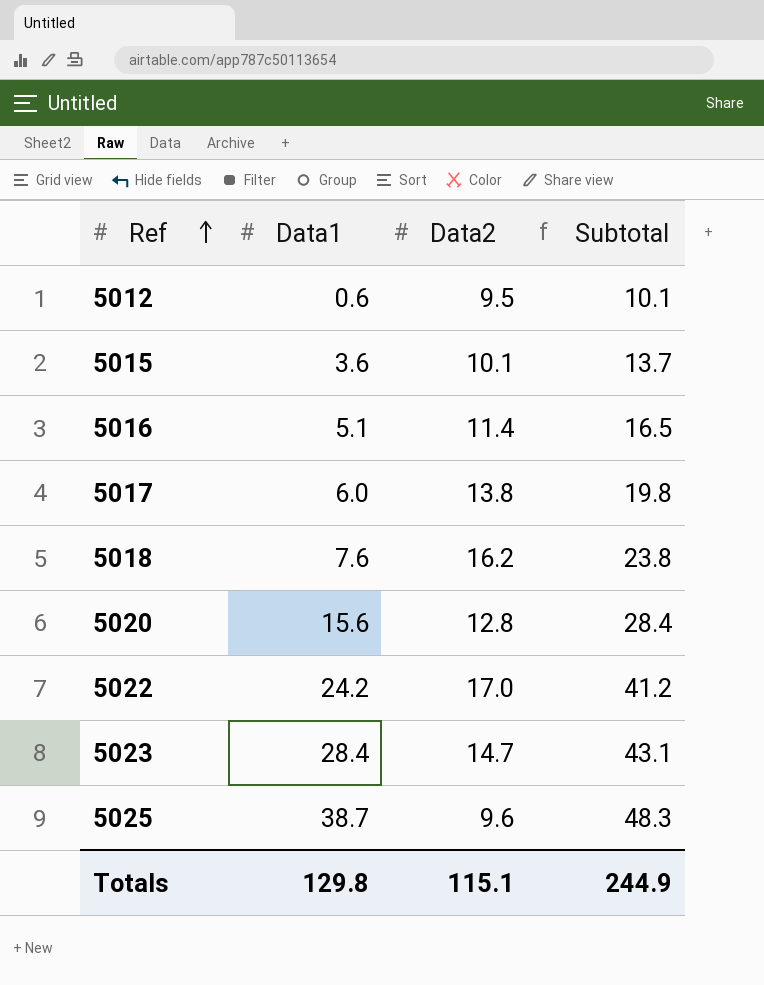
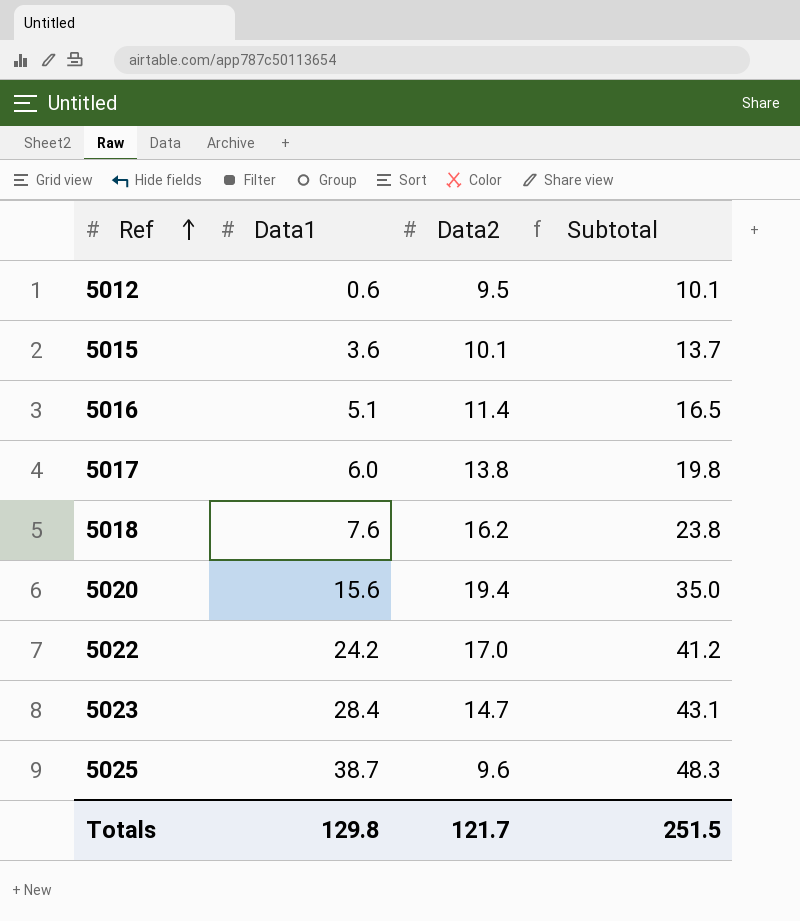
5020 | Data2: 12.8 -> 19.4
5020 | Subtotal: 28.4 -> 35.0
Totals | Data2: 115.1 -> 121.7
Totals | Subtotal: 244.9 -> 251.5

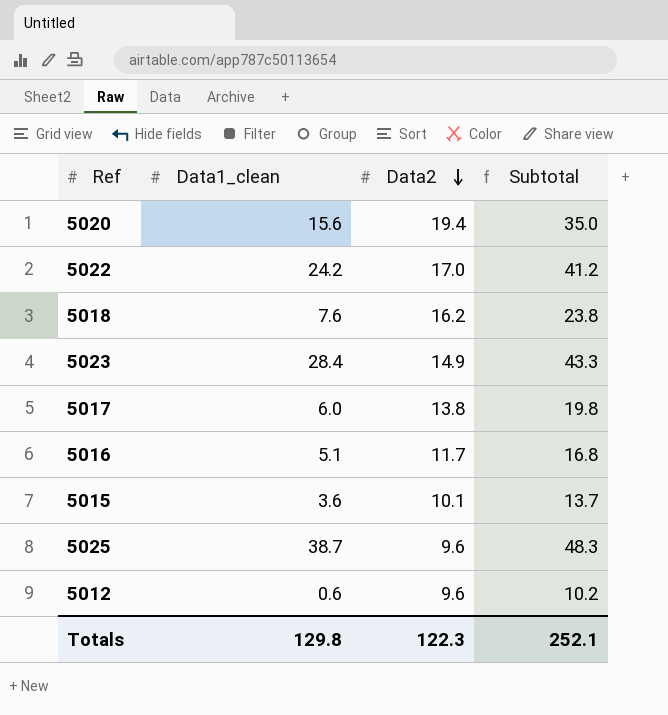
row order: Ref ascending -> Data2 descending
column name: Data1 -> Data1_clean
5023 | Data2: 14.7 -> 14.9
5023 | Subtotal: 43.1 -> 43.3
5016 | Data2: 11.4 -> 11.7
5016 | Subtotal: 16.5 -> 16.8
5012 | Data2: 9.5 -> 9.6
5012 | Subtotal: 10.1 -> 10.2
Totals | Data2: 121.7 -> 122.3
Totals | Subtotal: 251.5 -> 252.1

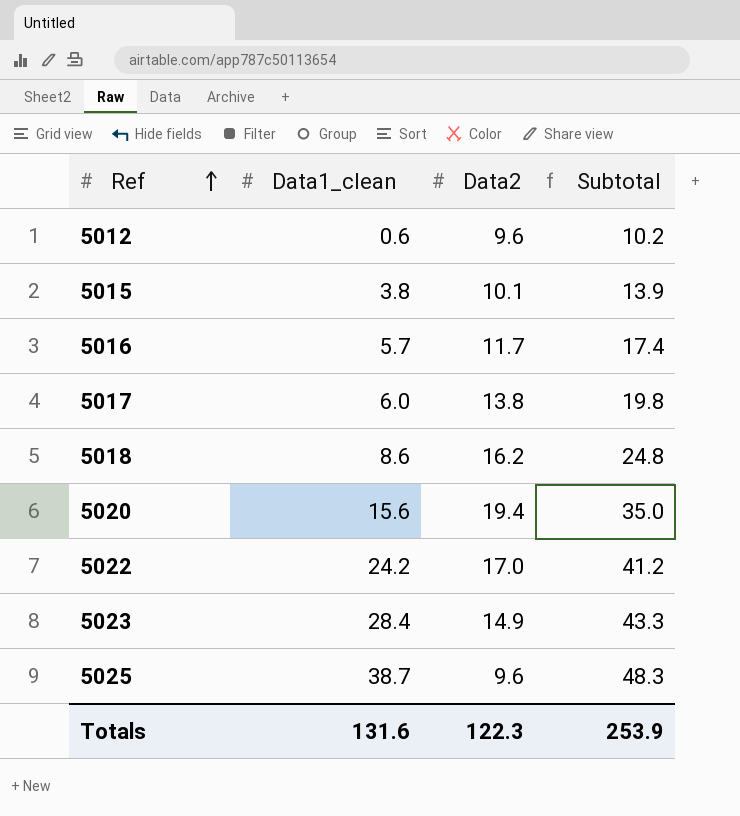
row order: Data2 descending -> Ref ascending
5015 | Data1_clean: 3.6 -> 3.8
5015 | Subtotal: 13.7 -> 13.9
5016 | Data1_clean: 5.1 -> 5.7
5016 | Subtotal: 16.8 -> 17.4
5018 | Data1_clean: 7.6 -> 8.6
5018 | Subtotal: 23.8 -> 24.8
Totals | Data1_clean: 129.8 -> 131.6
Totals | Subtotal: 252.1 -> 253.9

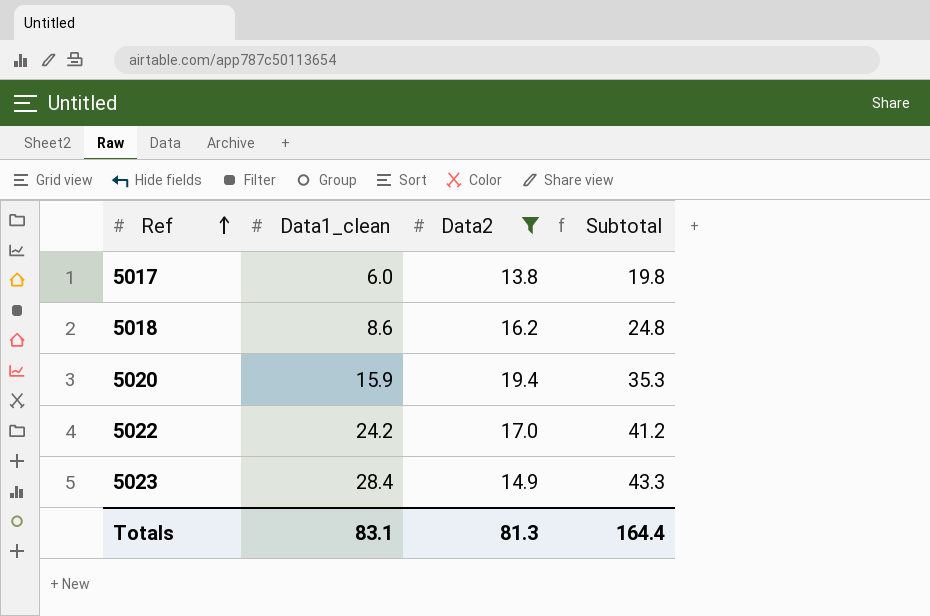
filter: none -> Data2 >= 13.8
5020 | Data1_clean: 15.6 -> 15.9
5020 | Subtotal: 35.0 -> 35.3
Totals | Data1_clean: 131.6 -> 83.1
Totals | Data2: 122.3 -> 81.3
Totals | Subtotal: 253.9 -> 164.4

